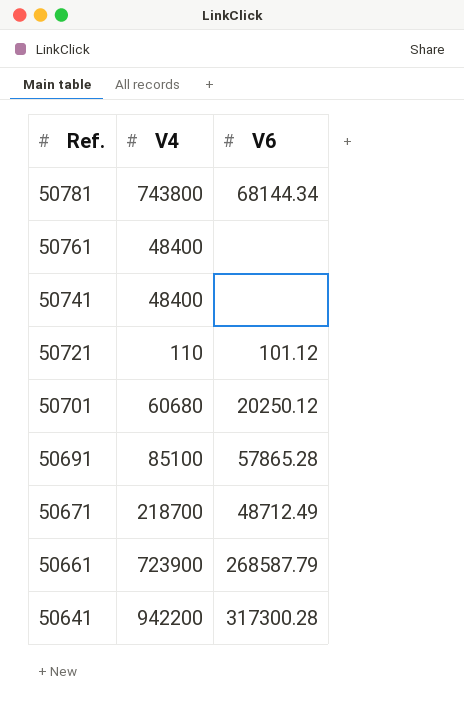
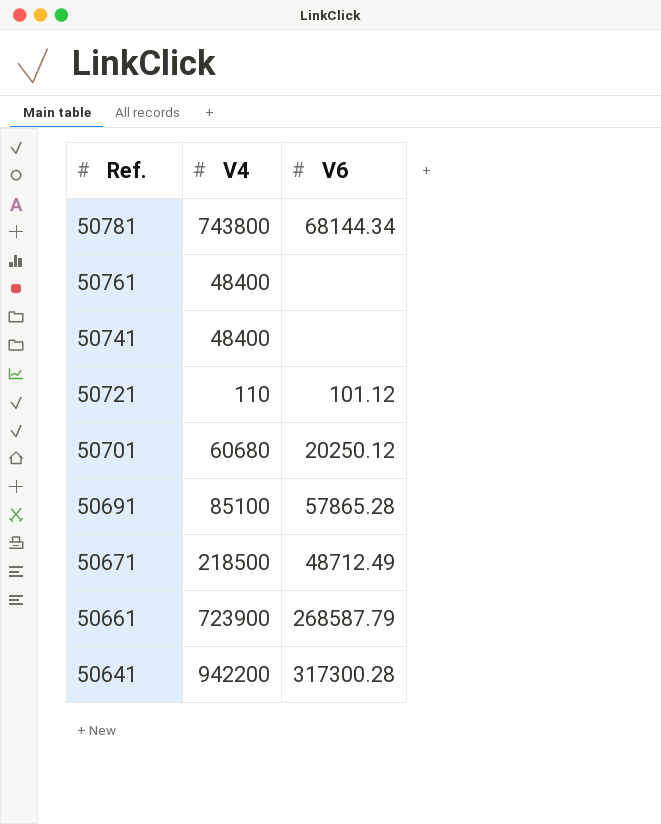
50671 | V4: 218700 -> 218500

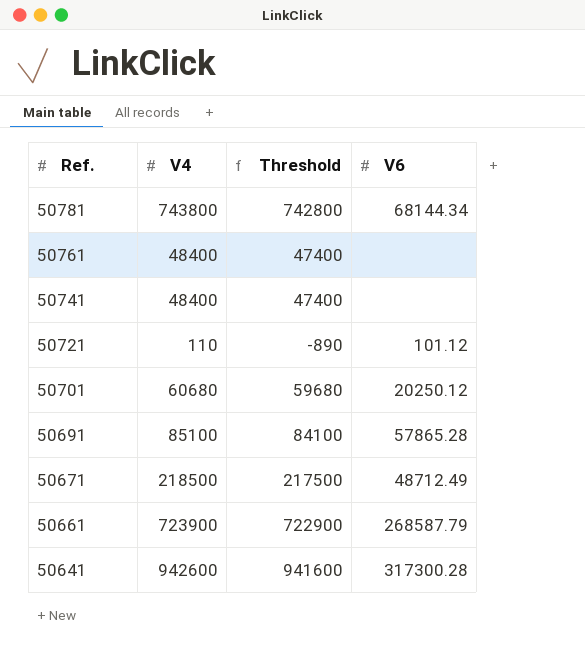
column Threshold | formula: none -> [V4] - 1000
50641 | V4: 942200 -> 942600

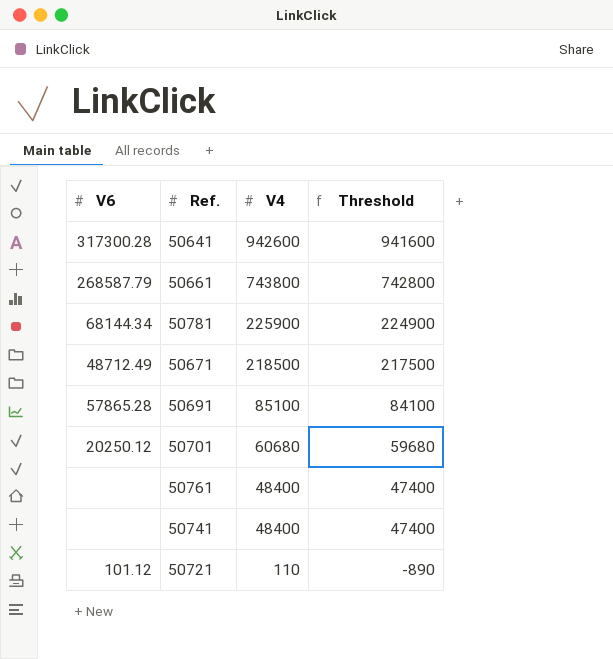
row order: Ref. descending -> V4 descending
column V6 | position: 4 -> 1
50661 | V4: 723900 -> 743800
50661 | Threshold: 722900 -> 742800
50781 | V4: 743800 -> 225900
50781 | Threshold: 742800 -> 224900

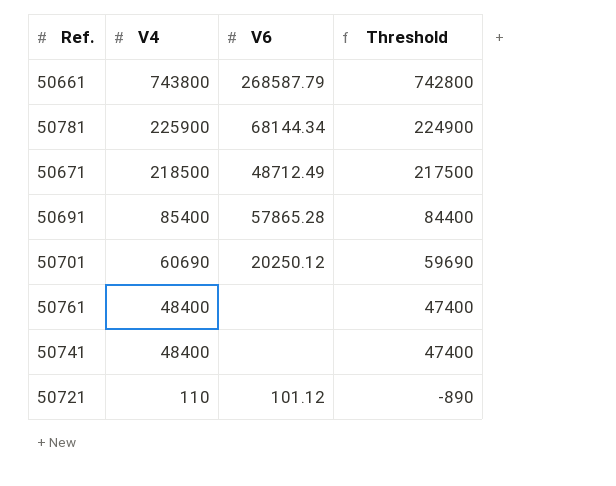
column V6 | position: 1 -> 3
row 50641: 317300.28 | 942600 | 941600 -> none
50691 | V4: 85100 -> 85400
50691 | Threshold: 84100 -> 84400
50701 | V4: 60680 -> 60690
50701 | Threshold: 59680 -> 59690

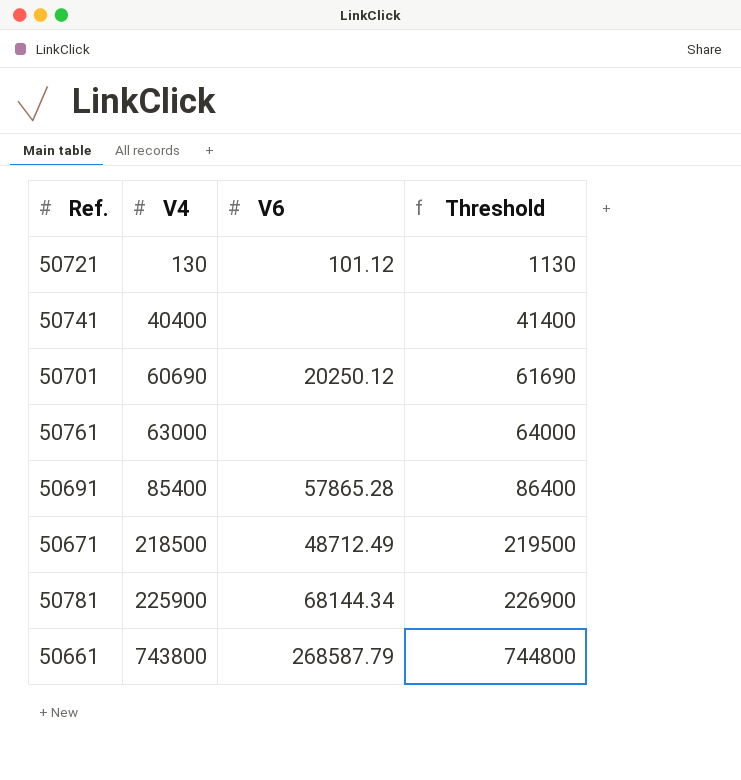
row order: V4 descending -> V4 ascending
column Threshold | formula: [V4] - 1000 -> [V4] + 1000
50721 | V4: 110 -> 130
50741 | V4: 48400 -> 40400
50761 | V4: 48400 -> 63000

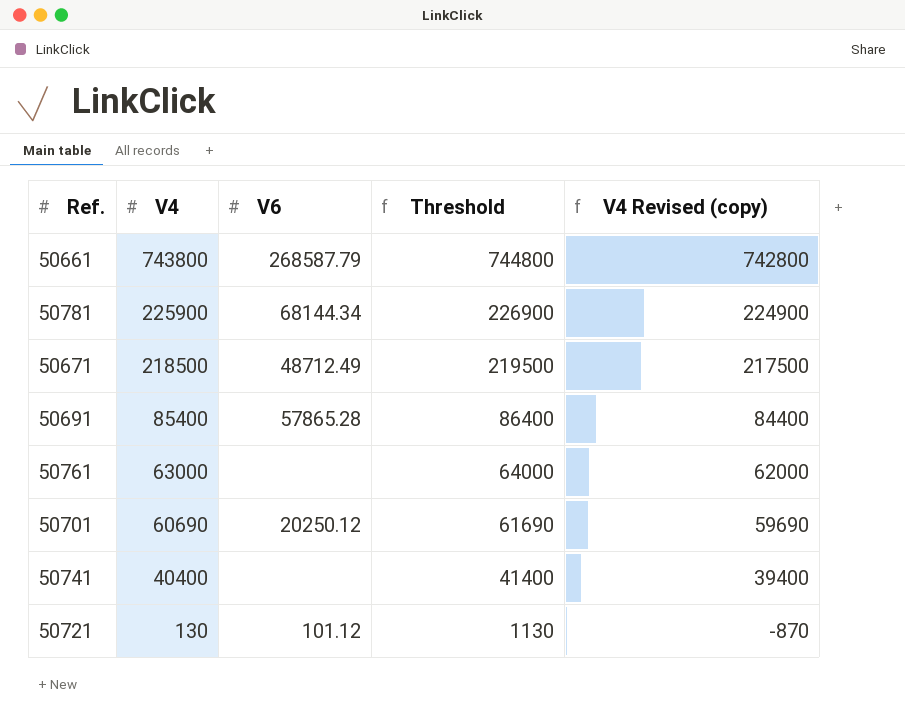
row order: V4 ascending -> V4 descending
column V4 Revised (copy) | formula: none -> [V4] - 1000

